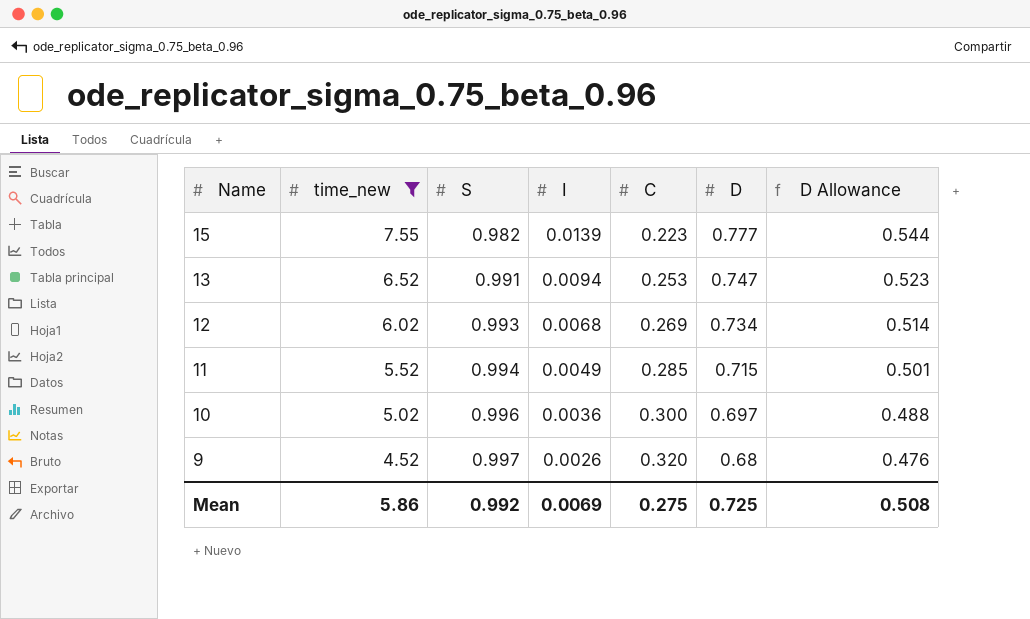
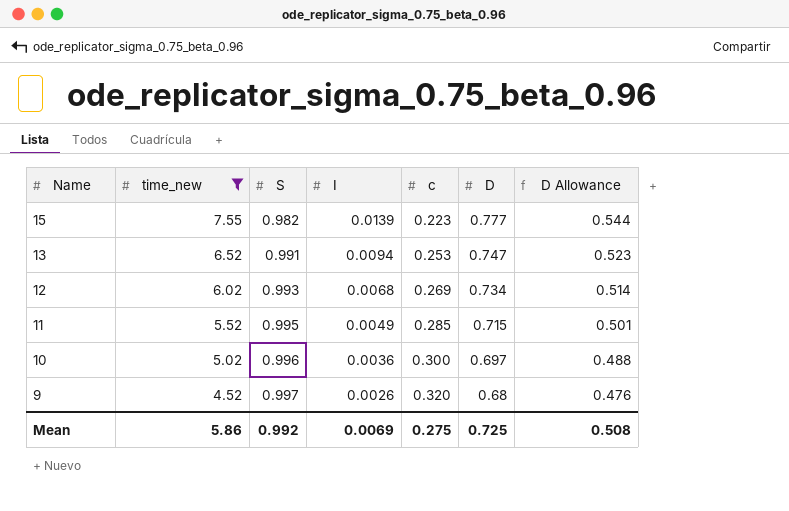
column name: C -> c
11 | S: 0.994 -> 0.995

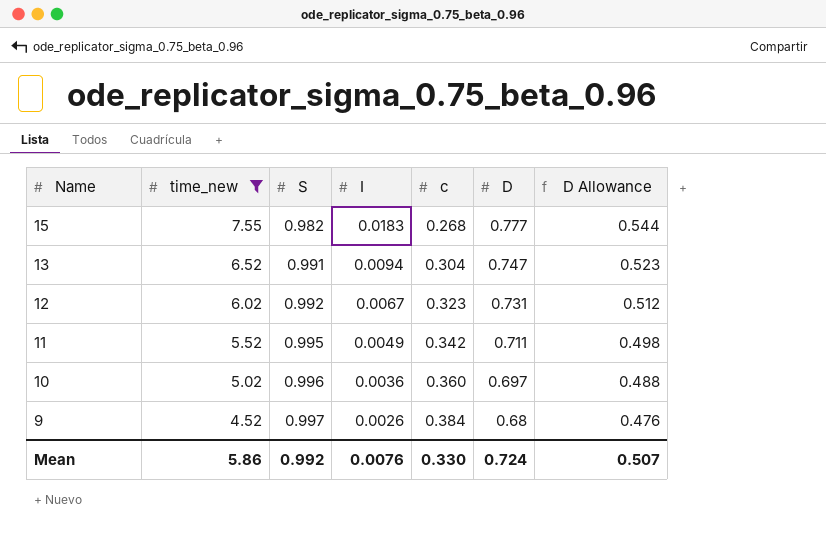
15 | I: 0.0139 -> 0.0183
15 | c: 0.223 -> 0.268
13 | c: 0.253 -> 0.304
12 | S: 0.993 -> 0.992
12 | I: 0.0068 -> 0.0067
12 | c: 0.269 -> 0.323
12 | D: 0.734 -> 0.731
12 | D Allowance: 0.514 -> 0.512
11 | c: 0.285 -> 0.342
11 | D: 0.715 -> 0.711
11 | D Allowance: 0.501 -> 0.498
10 | c: 0.300 -> 0.360
9 | c: 0.320 -> 0.384
Mean | I: 0.0069 -> 0.0076
Mean | c: 0.275 -> 0.330
Mean | D: 0.725 -> 0.724
Mean | D Allowance: 0.508 -> 0.507

